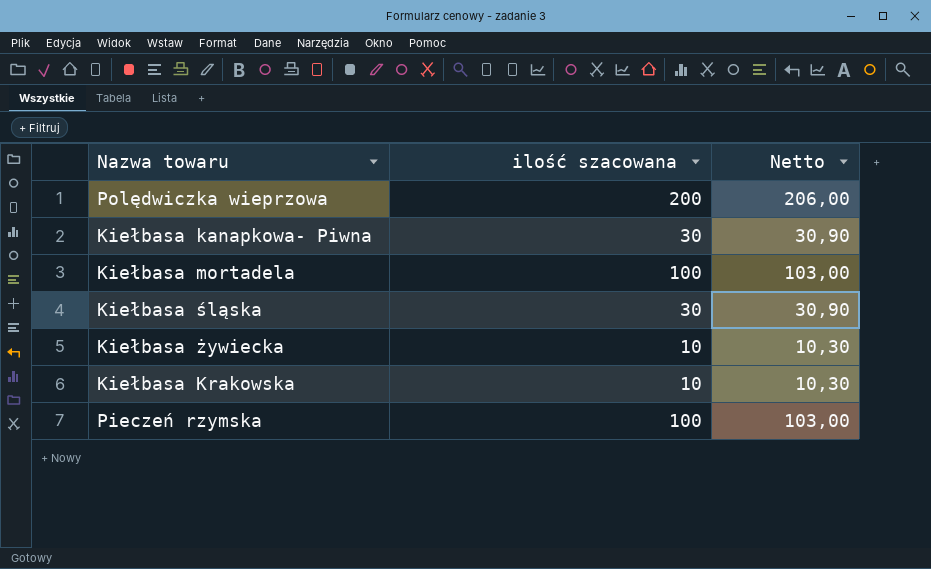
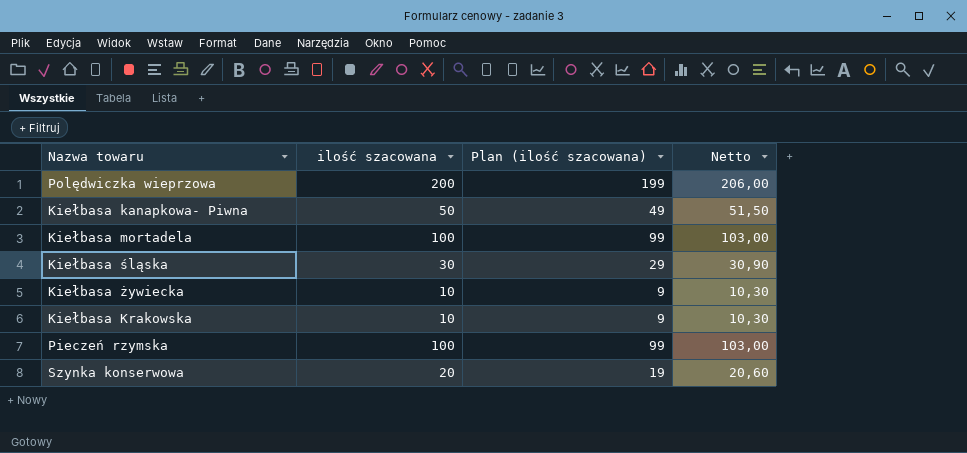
column Plan (ilość szacowana) | formula: none -> [ilość szacowana] - 1
Kiełbasa kanapkowa- Piwna | ilość szacowana: 30 -> 50
Kiełbasa kanapkowa- Piwna | Netto: 30,90 -> 51,50
row Szynka konserwowa: none -> 20 | 19 | 20,60

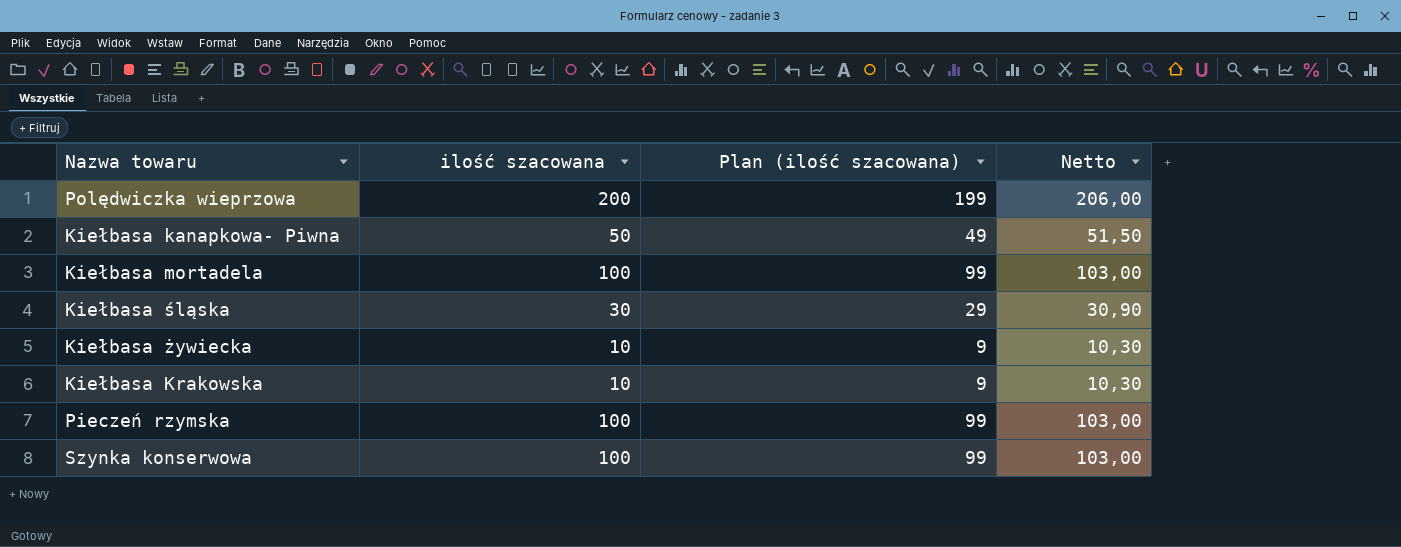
Szynka konserwowa | ilość szacowana: 20 -> 100
Szynka konserwowa | Plan (ilość szacowana): 19 -> 99
Szynka konserwowa | Netto: 20,60 -> 103,00

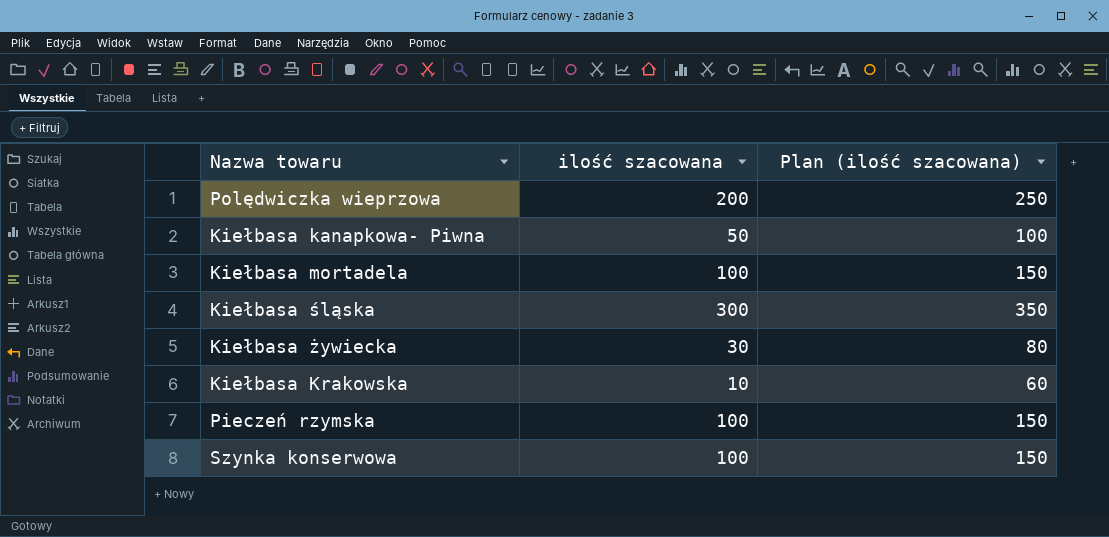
column Netto | formula: [ilość szacowana] * 1,03 -> none
column Plan (ilość szacowana) | formula: [ilość szacowana] - 1 -> [ilość szacowana] + 50
Kiełbasa śląska | ilość szacowana: 30 -> 300
Kiełbasa żywiecka | ilość szacowana: 10 -> 30

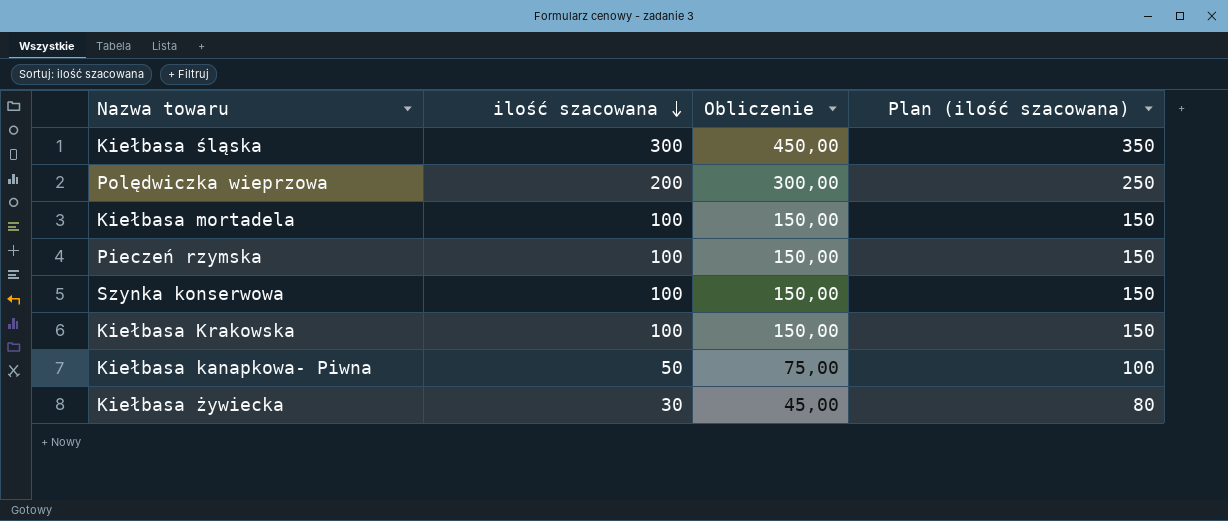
row order: none -> ilość szacowana descending
column Obliczenie | formula: none -> [ilość szacowana] * 1,5
Kiełbasa Krakowska | ilość szacowana: 10 -> 100
Kiełbasa Krakowska | Plan (ilość szacowana): 60 -> 150

